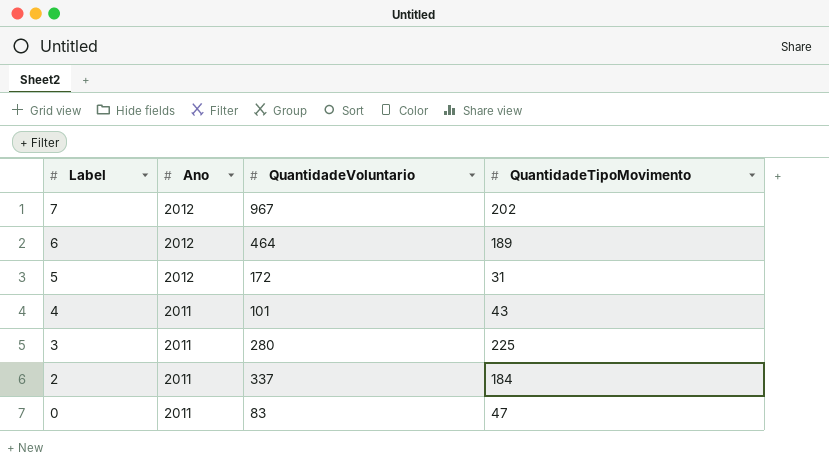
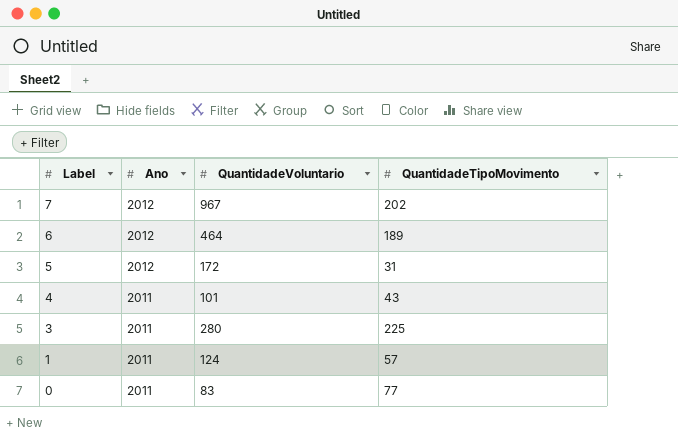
row 2: 2011 | 337 | 184 -> none
row 1: none -> 2011 | 124 | 57
0 | QuantidadeTipoMovimento: 47 -> 77

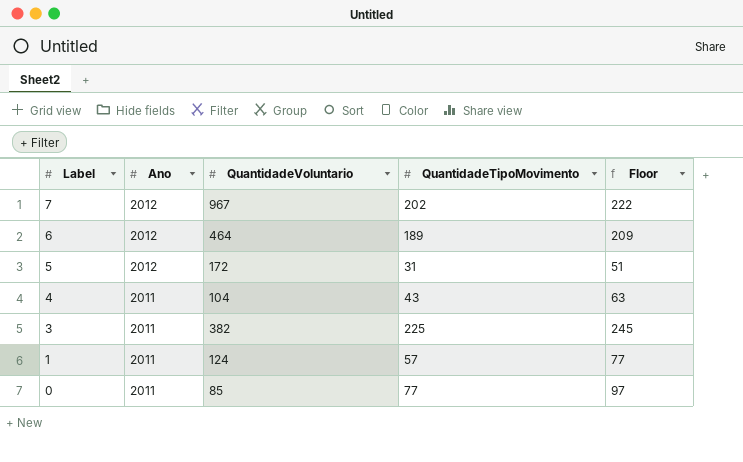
column Floor | formula: none -> [QuantidadeTipoMovimento] + 20
4 | QuantidadeVoluntario: 101 -> 104
3 | QuantidadeVoluntario: 280 -> 382
0 | QuantidadeVoluntario: 83 -> 85

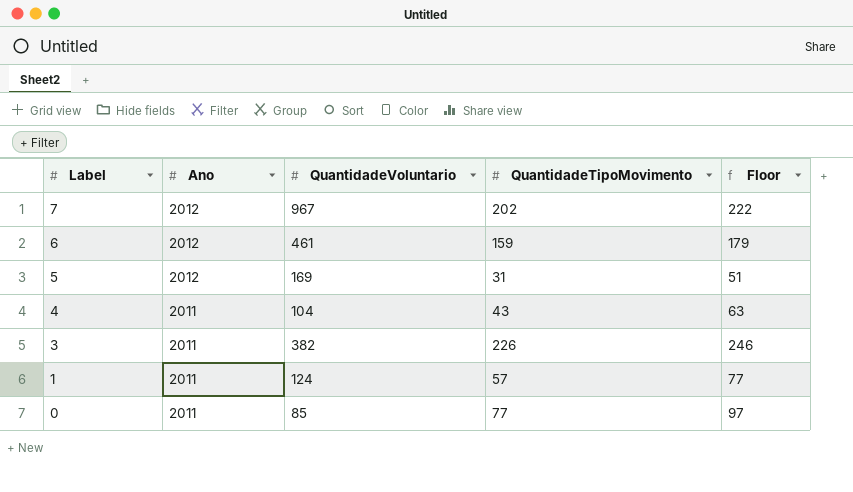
6 | QuantidadeVoluntario: 464 -> 461
6 | QuantidadeTipoMovimento: 189 -> 159
6 | Floor: 209 -> 179
5 | QuantidadeVoluntario: 172 -> 169
3 | QuantidadeTipoMovimento: 225 -> 226
3 | Floor: 245 -> 246

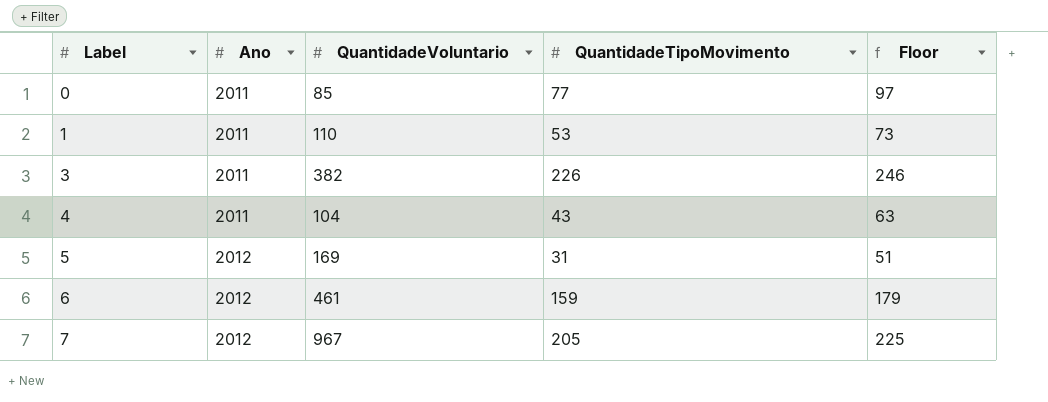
row order: Label descending -> Label ascending
1 | QuantidadeVoluntario: 124 -> 110
1 | QuantidadeTipoMovimento: 57 -> 53
1 | Floor: 77 -> 73
7 | QuantidadeTipoMovimento: 202 -> 205
7 | Floor: 222 -> 225

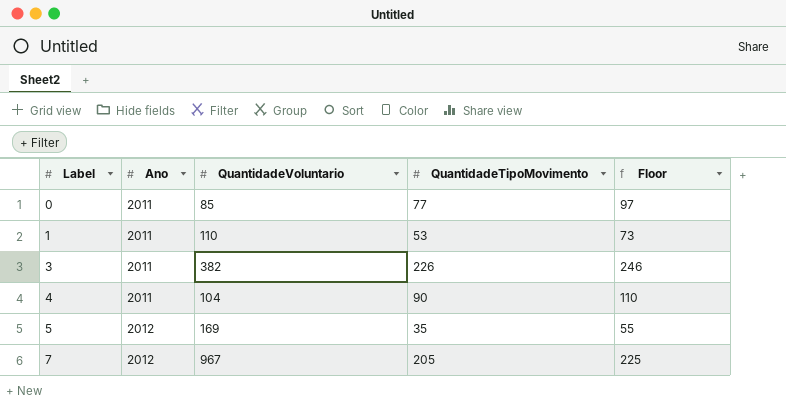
row 6: 2012 | 461 | 159 | 179 -> none
4 | QuantidadeTipoMovimento: 43 -> 90
4 | Floor: 63 -> 110
5 | QuantidadeTipoMovimento: 31 -> 35
5 | Floor: 51 -> 55

